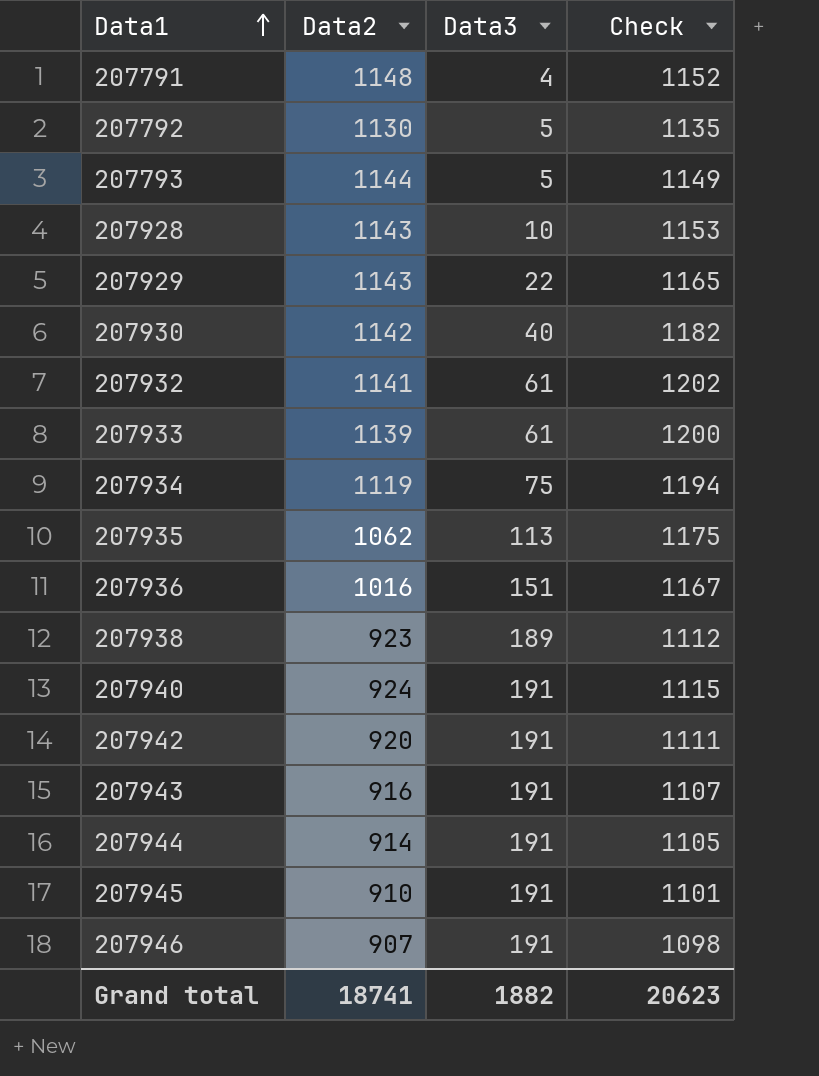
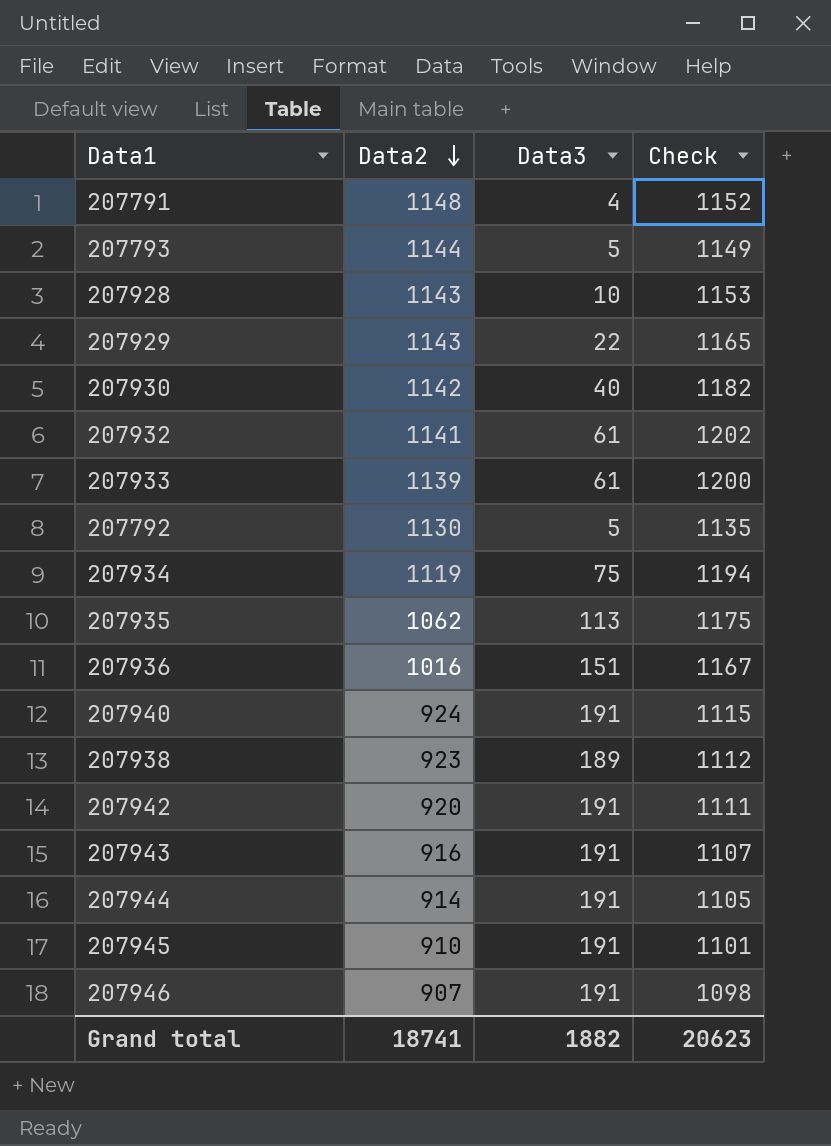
row order: Data1 ascending -> Data2 descending

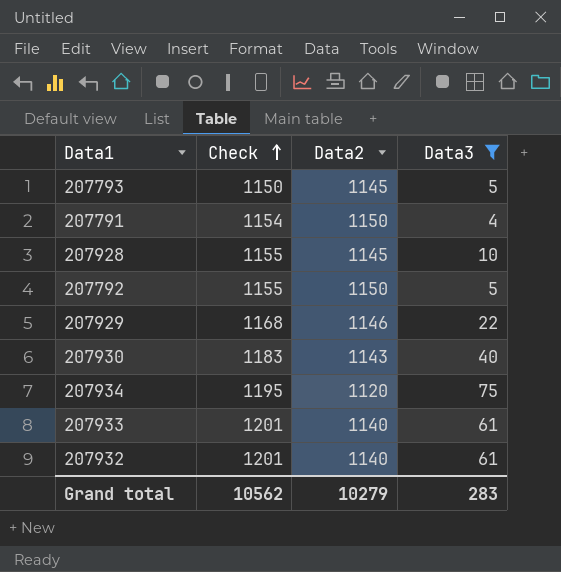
filter: none -> Data3 <= 75
row order: Data2 descending -> Check ascending
column Check | position: 4 -> 2
207793 | Check: 1149 -> 1150
207793 | Data2: 1144 -> 1145
207791 | Check: 1152 -> 1154
207791 | Data2: 1148 -> 1150
207928 | Check: 1153 -> 1155
207928 | Data2: 1143 -> 1145
207792 | Check: 1135 -> 1155
207792 | Data2: 1130 -> 1150
207929 | Check: 1165 -> 1168
207929 | Data2: 1143 -> 1146
207930 | Check: 1182 -> 1183
207930 | Data2: 1142 -> 1143
207934 | Check: 1194 -> 1195
207934 | Data2: 1119 -> 1120
207933 | Check: 1200 -> 1201
207933 | Data2: 1139 -> 1140
207932 | Check: 1202 -> 1201
207932 | Data2: 1141 -> 1140
Grand total | Check: 20623 -> 10562
Grand total | Data2: 18741 -> 10279
Grand total | Data3: 1882 -> 283

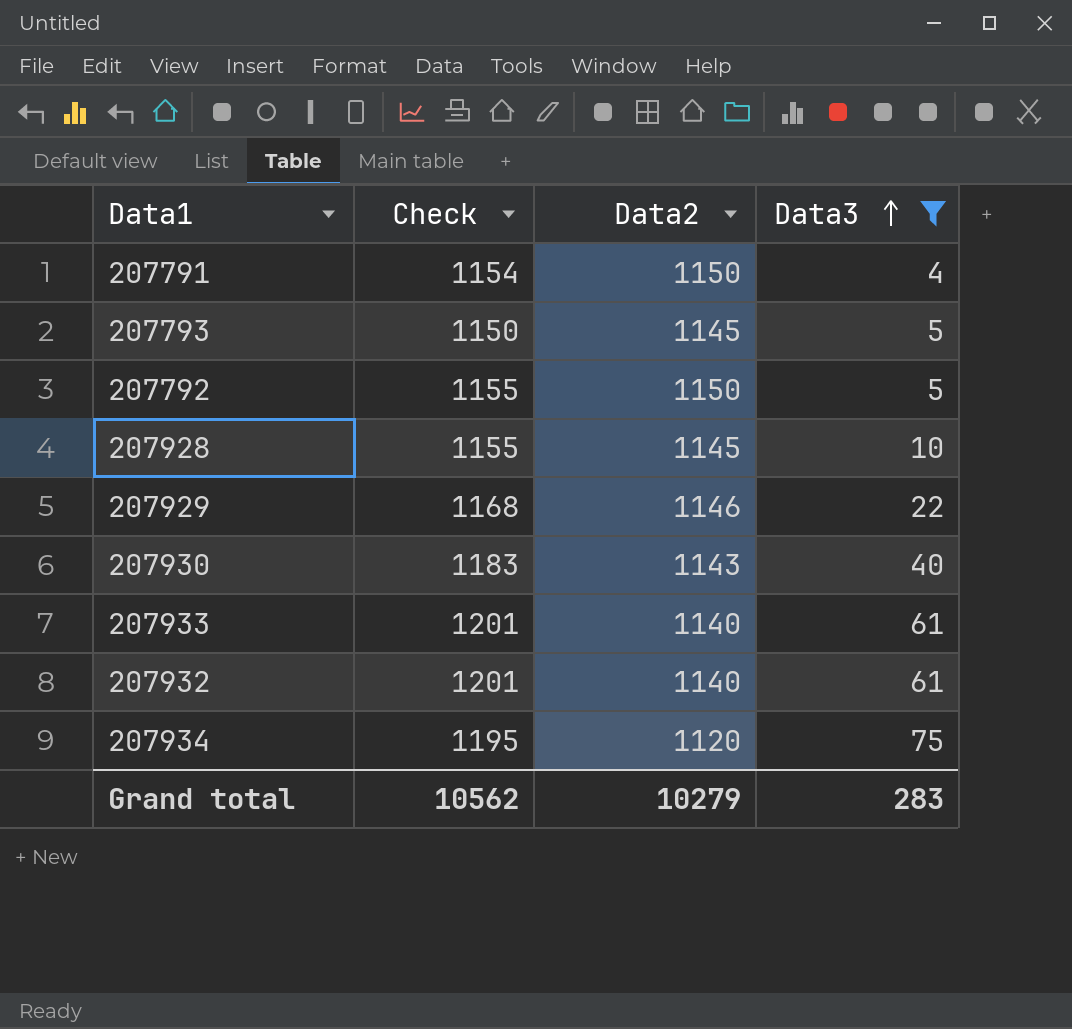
row order: Check ascending -> Data3 ascending

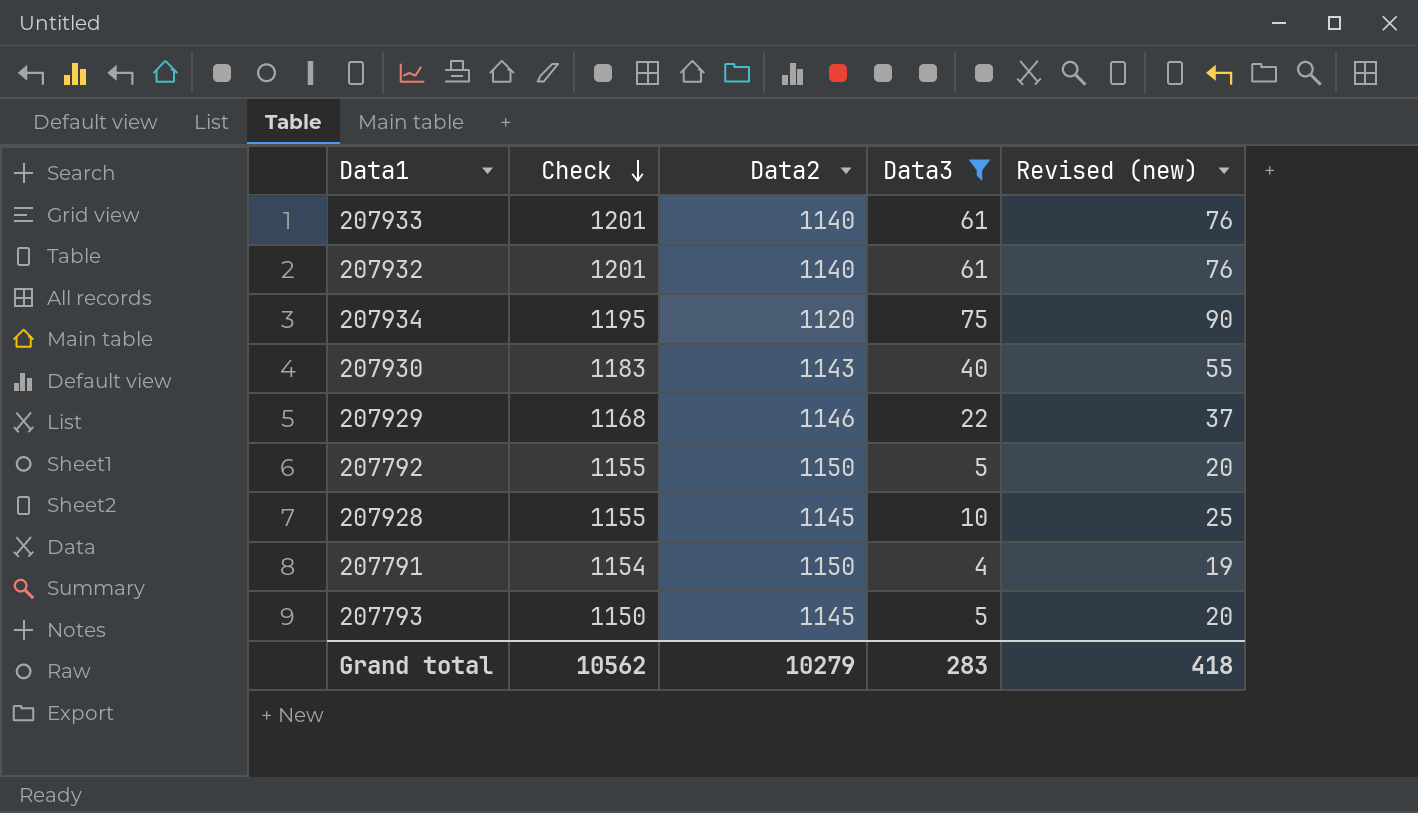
row order: Data3 ascending -> Check descending
column Revised (new) | formula: none -> [Data3] + 15

